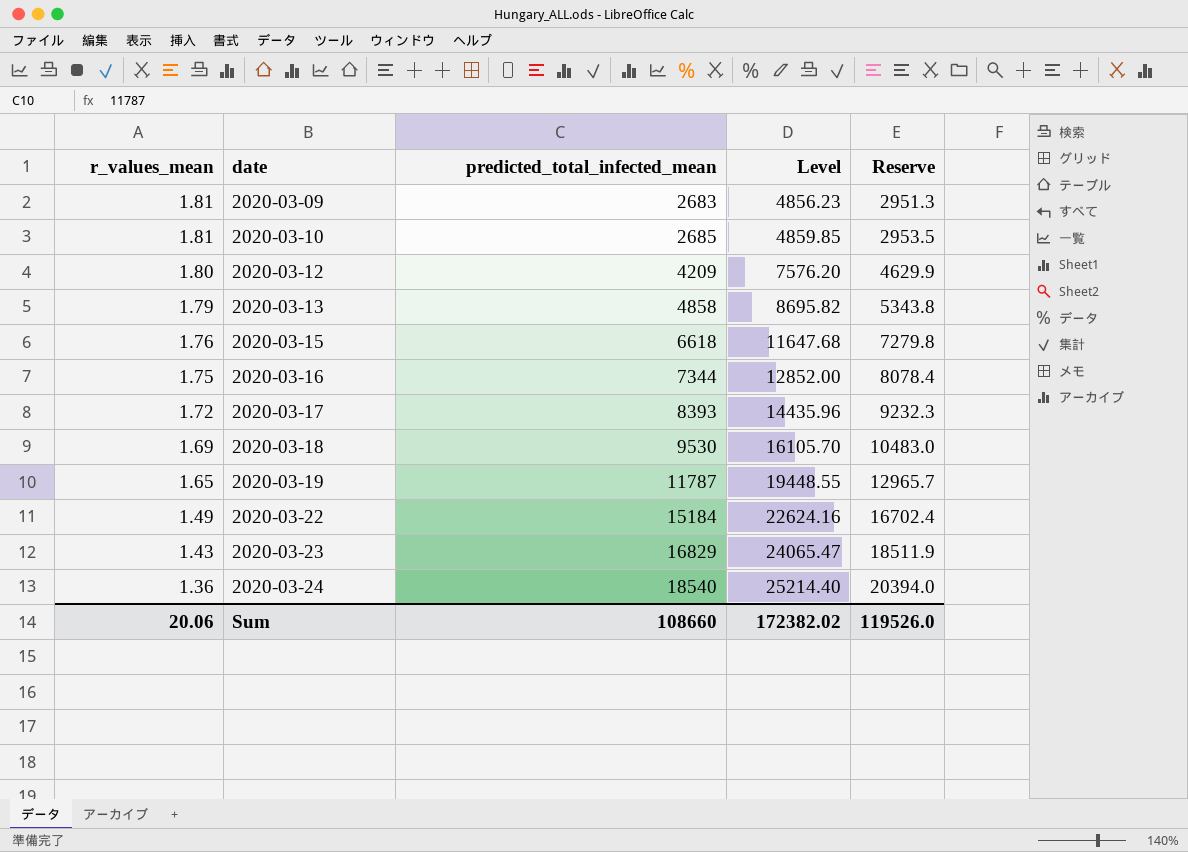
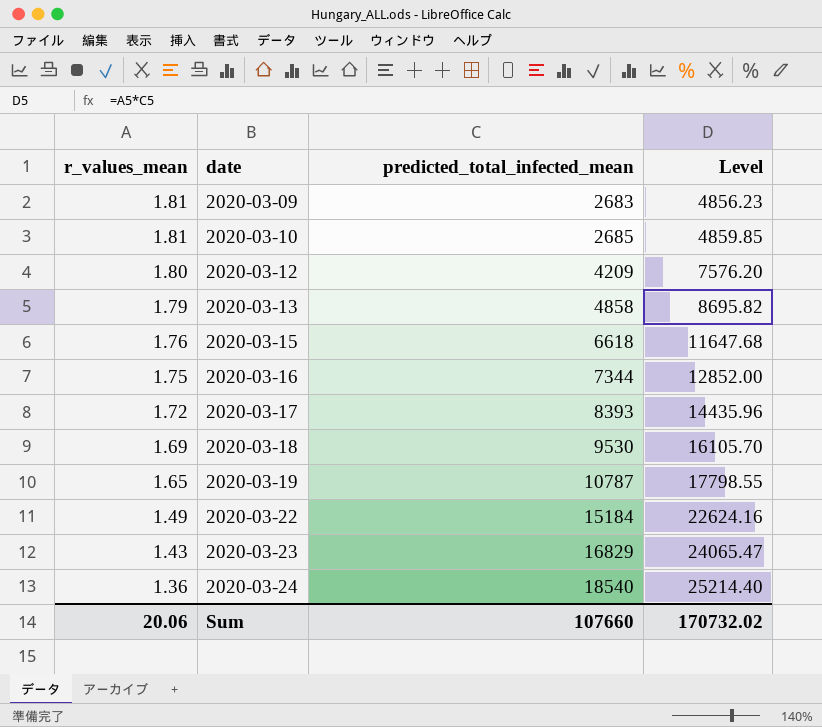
column Reserve | formula: [predicted_total_infected_mean] * 1.1 -> none
2020-03-19 | predicted_total_infected_mean: 11787 -> 10787
2020-03-19 | Level: 19448.55 -> 17798.55
Sum | predicted_total_infected_mean: 108660 -> 107660
Sum | Level: 172382.02 -> 170732.02

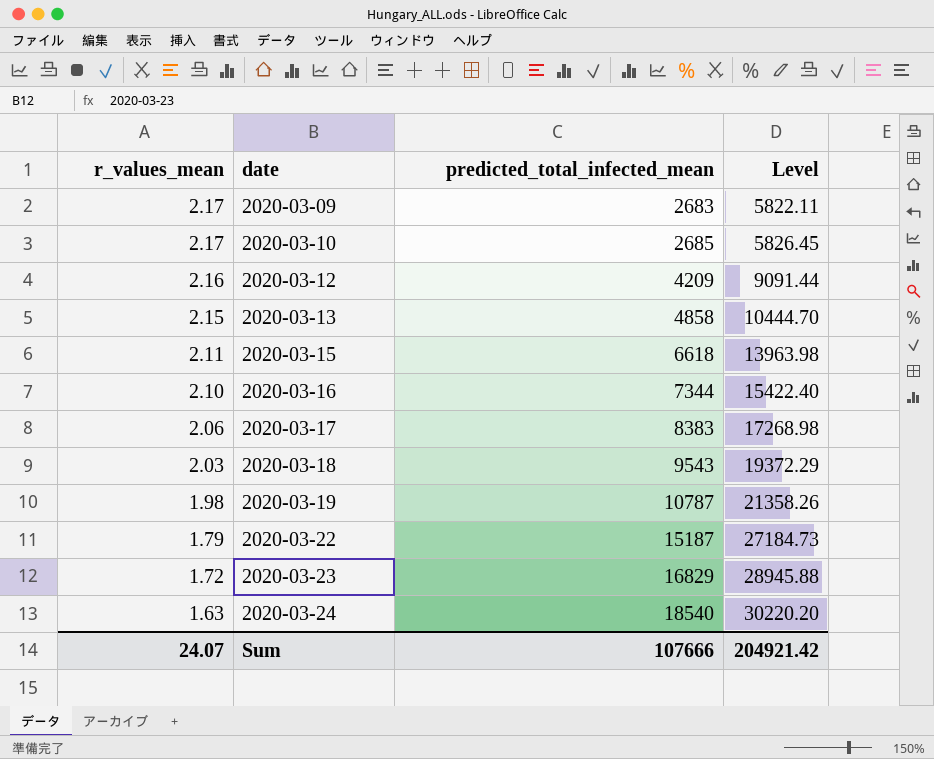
2020-03-09 | r_values_mean: 1.81 -> 2.17
2020-03-09 | Level: 4856.23 -> 5822.11
2020-03-10 | r_values_mean: 1.81 -> 2.17
2020-03-10 | Level: 4859.85 -> 5826.45
2020-03-12 | r_values_mean: 1.80 -> 2.16
2020-03-12 | Level: 7576.20 -> 9091.44
2020-03-13 | r_values_mean: 1.79 -> 2.15
2020-03-13 | Level: 8695.82 -> 10444.70
2020-03-15 | r_values_mean: 1.76 -> 2.11
2020-03-15 | Level: 11647.68 -> 13963.98
2020-03-16 | r_values_mean: 1.75 -> 2.10
2020-03-16 | Level: 12852.00 -> 15422.40
2020-03-17 | r_values_mean: 1.72 -> 2.06
2020-03-17 | predicted_total_infected_mean: 8393 -> 8383
2020-03-17 | Level: 14435.96 -> 17268.98
2020-03-18 | r_values_mean: 1.69 -> 2.03
2020-03-18 | predicted_total_infected_mean: 9530 -> 9543
2020-03-18 | Level: 16105.70 -> 19372.29
2020-03-19 | r_values_mean: 1.65 -> 1.98
2020-03-19 | Level: 17798.55 -> 21358.26
2020-03-22 | r_values_mean: 1.49 -> 1.79
2020-03-22 | predicted_total_infected_mean: 15184 -> 15187
2020-03-22 | Level: 22624.16 -> 27184.73
2020-03-23 | r_values_mean: 1.43 -> 1.72
2020-03-23 | Level: 24065.47 -> 28945.88
2020-03-24 | r_values_mean: 1.36 -> 1.63
2020-03-24 | Level: 25214.40 -> 30220.20
Sum | r_values_mean: 20.06 -> 24.07
Sum | predicted_total_infected_mean: 107660 -> 107666
Sum | Level: 170732.02 -> 204921.42

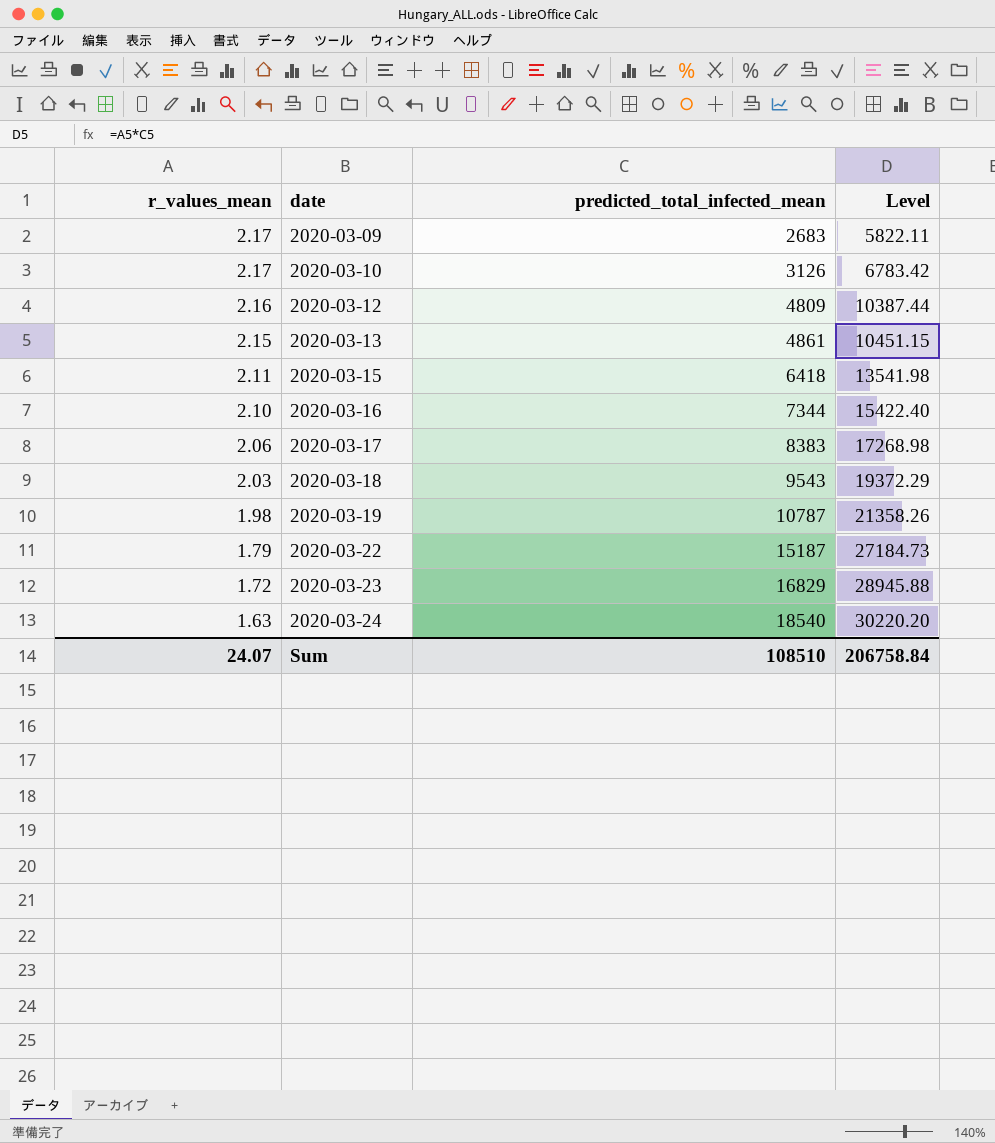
2020-03-10 | predicted_total_infected_mean: 2685 -> 3126
2020-03-10 | Level: 5826.45 -> 6783.42
2020-03-12 | predicted_total_infected_mean: 4209 -> 4809
2020-03-12 | Level: 9091.44 -> 10387.44
2020-03-13 | predicted_total_infected_mean: 4858 -> 4861
2020-03-13 | Level: 10444.70 -> 10451.15
2020-03-15 | predicted_total_infected_mean: 6618 -> 6418
2020-03-15 | Level: 13963.98 -> 13541.98
Sum | predicted_total_infected_mean: 107666 -> 108510
Sum | Level: 204921.42 -> 206758.84

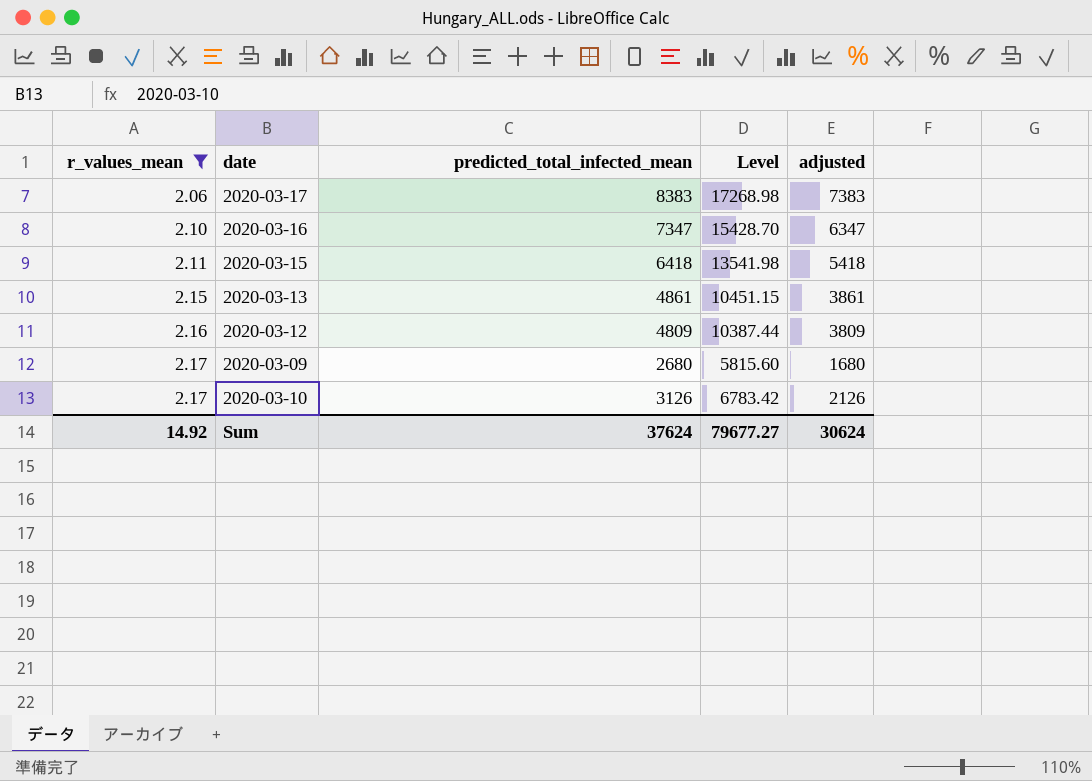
filter: none -> r_values_mean >= 2.06
row order: r_values_mean descending -> r_values_mean ascending
column adjusted | formula: none -> [predicted_total_infected_mean] - 1000
2020-03-16 | predicted_total_infected_mean: 7344 -> 7347
2020-03-16 | Level: 15422.40 -> 15428.70
2020-03-09 | predicted_total_infected_mean: 2683 -> 2680
2020-03-09 | Level: 5822.11 -> 5815.60
Sum | r_values_mean: 24.07 -> 14.92
Sum | predicted_total_infected_mean: 108510 -> 37624
Sum | Level: 206758.84 -> 79677.27

